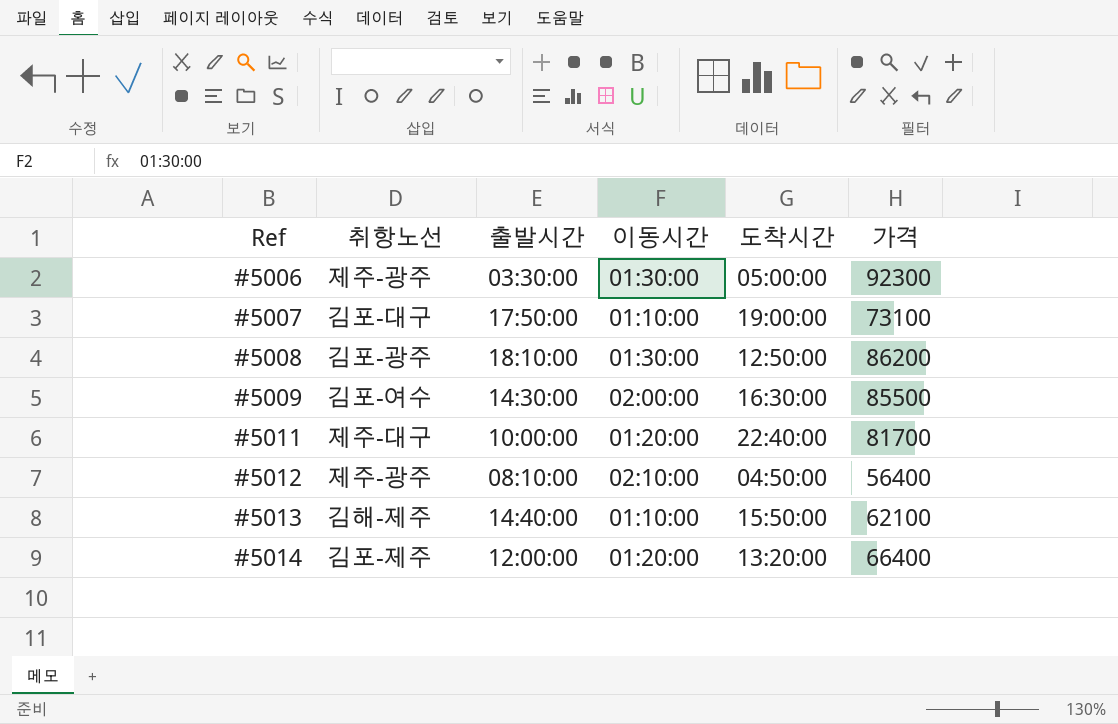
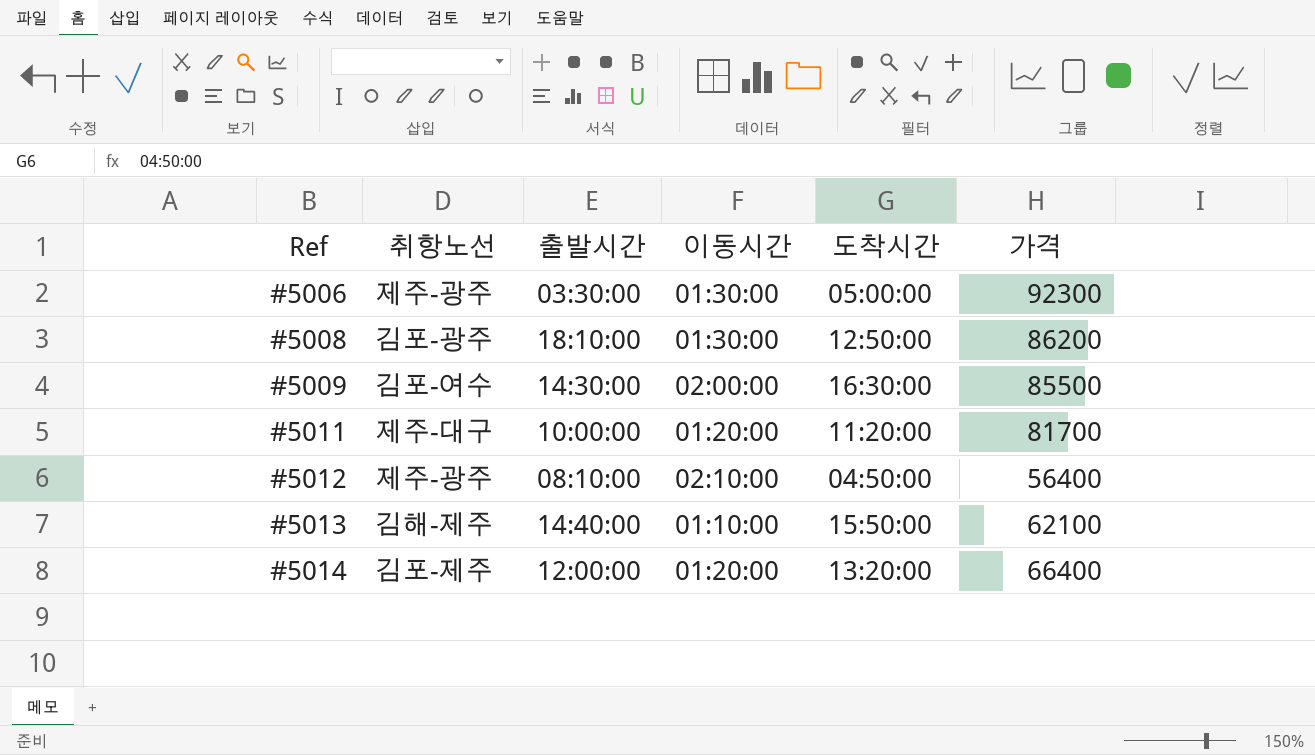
row #5007: 김포-대구 | 17:50:00 | 01:10:00 | 19:00:00 | 73100 -> none
#5011 | 도착시간: 22:40:00 -> 11:20:00

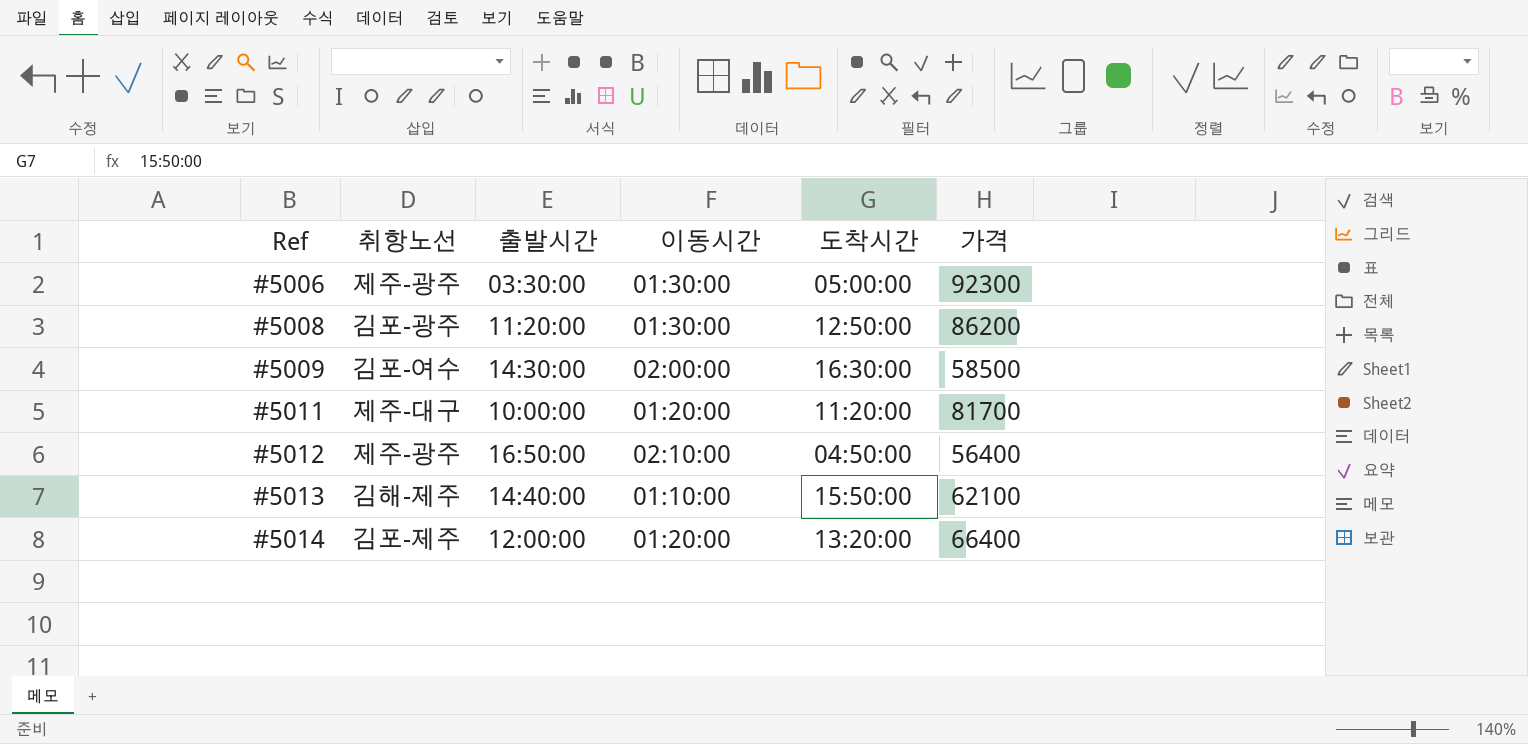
#5008 | 출발시간: 18:10:00 -> 11:20:00
#5009 | 가격: 85500 -> 58500
#5012 | 출발시간: 08:10:00 -> 16:50:00

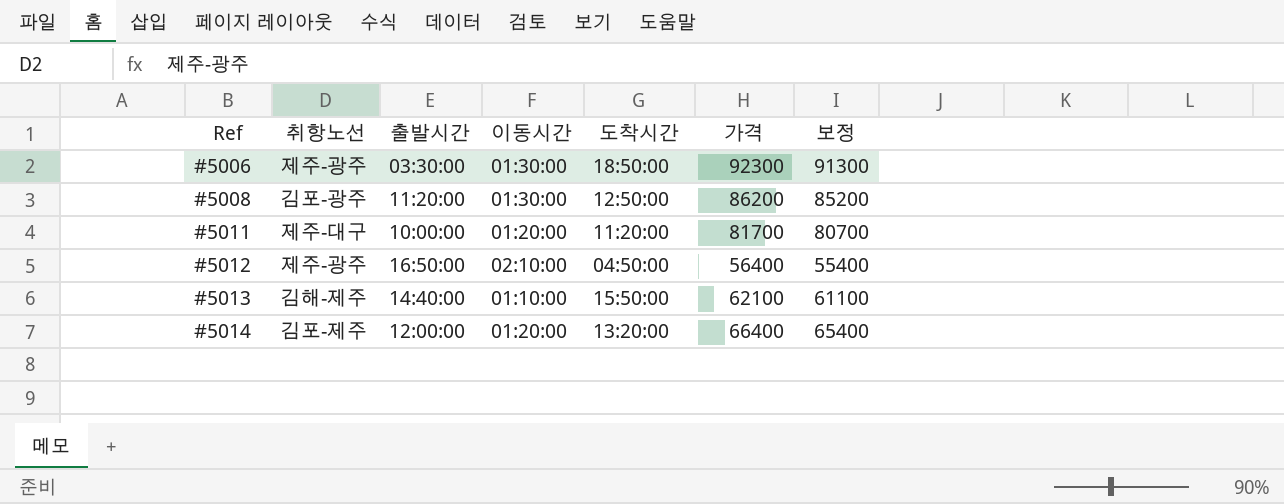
column 보정 | formula: none -> [가격] - 1000
row #5009: 김포-여수 | 14:30:00 | 02:00:00 | 16:30:00 | 58500 -> none
#5006 | 도착시간: 05:00:00 -> 18:50:00

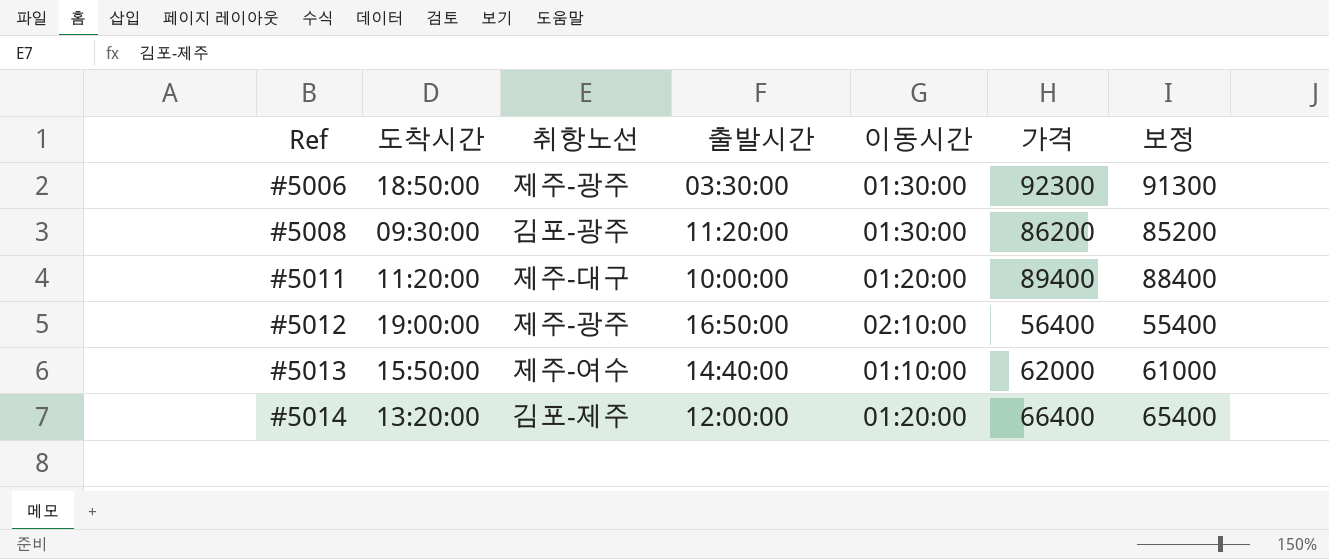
column 도착시간 | position: 5 -> 2
#5008 | 도착시간: 12:50:00 -> 09:30:00
#5011 | 가격: 81700 -> 89400
#5011 | 보정: 80700 -> 88400
#5012 | 도착시간: 04:50:00 -> 19:00:00
#5013 | 취항노선: 김해-제주 -> 제주-여수
#5013 | 가격: 62100 -> 62000
#5013 | 보정: 61100 -> 61000

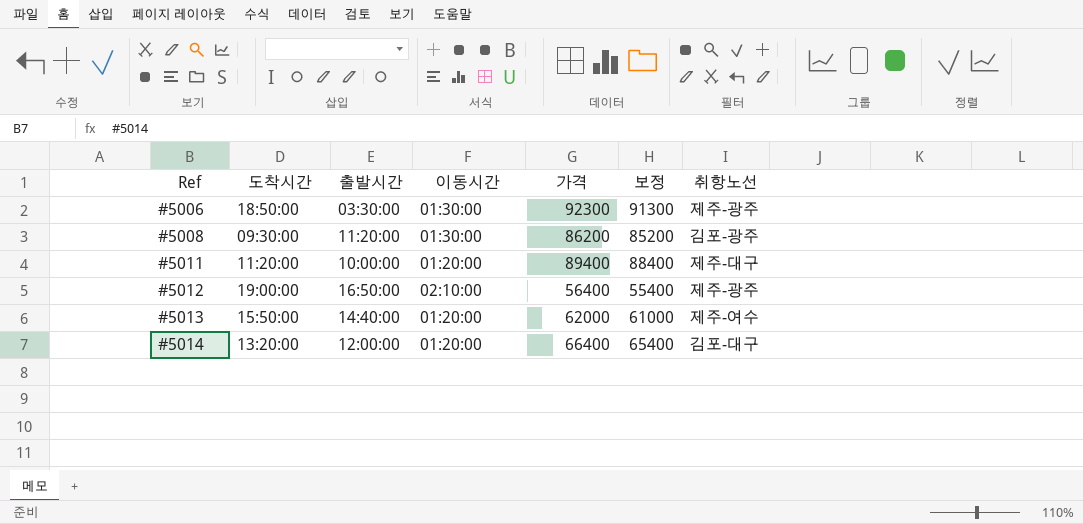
column 취항노선 | position: 3 -> 7
#5013 | 이동시간: 01:10:00 -> 01:20:00
#5014 | 취항노선: 김포-제주 -> 김포-대구

